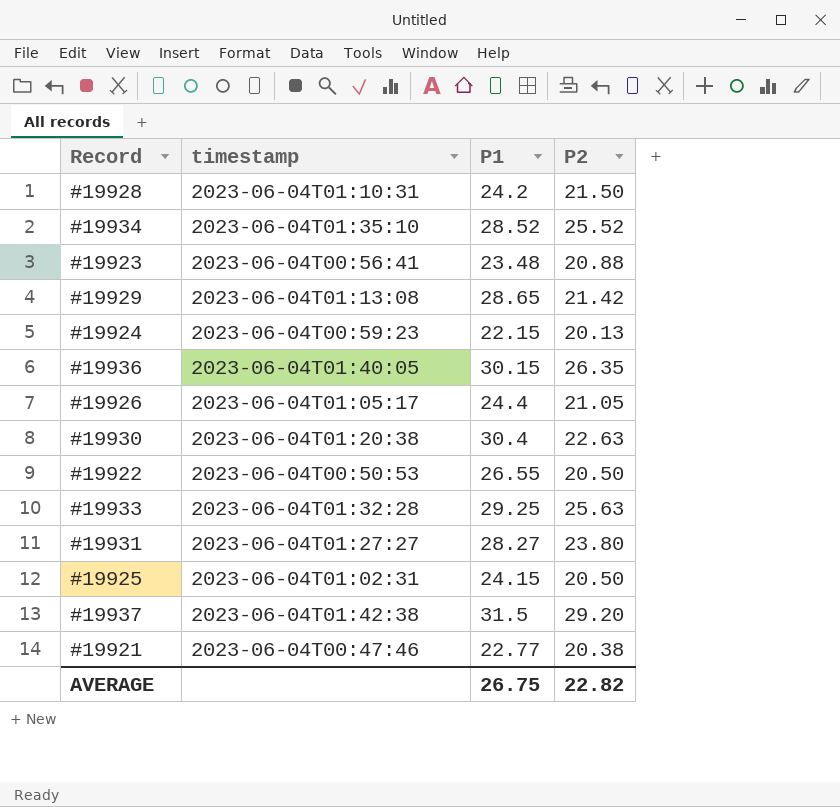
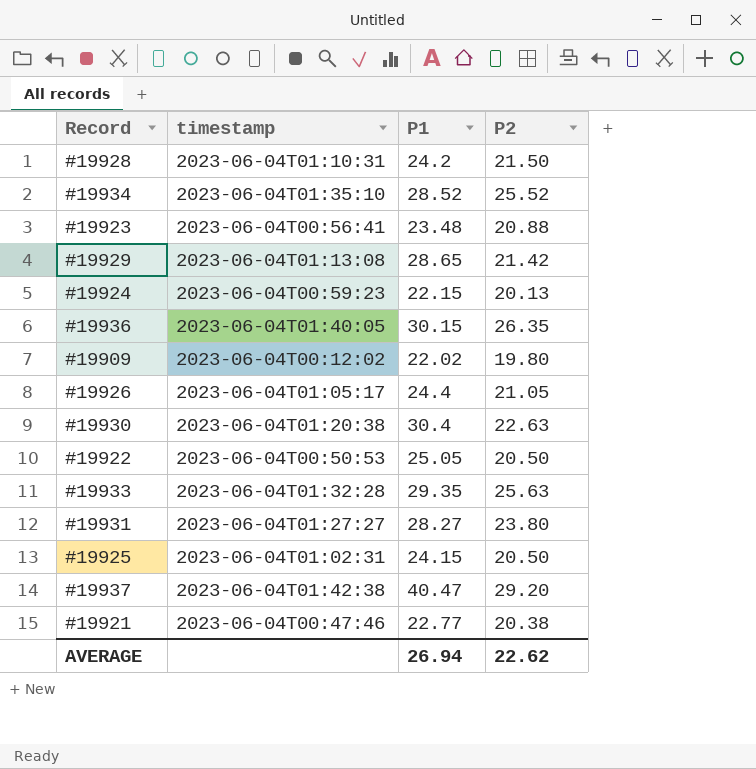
row #19909: none -> 2023-06-04T00:12:02 | 22.02 | 19.80
#19922 | P1: 26.55 -> 25.05
#19933 | P1: 29.25 -> 29.35
#19937 | P1: 31.5 -> 40.47
AVERAGE | P1: 26.75 -> 26.94
AVERAGE | P2: 22.82 -> 22.62

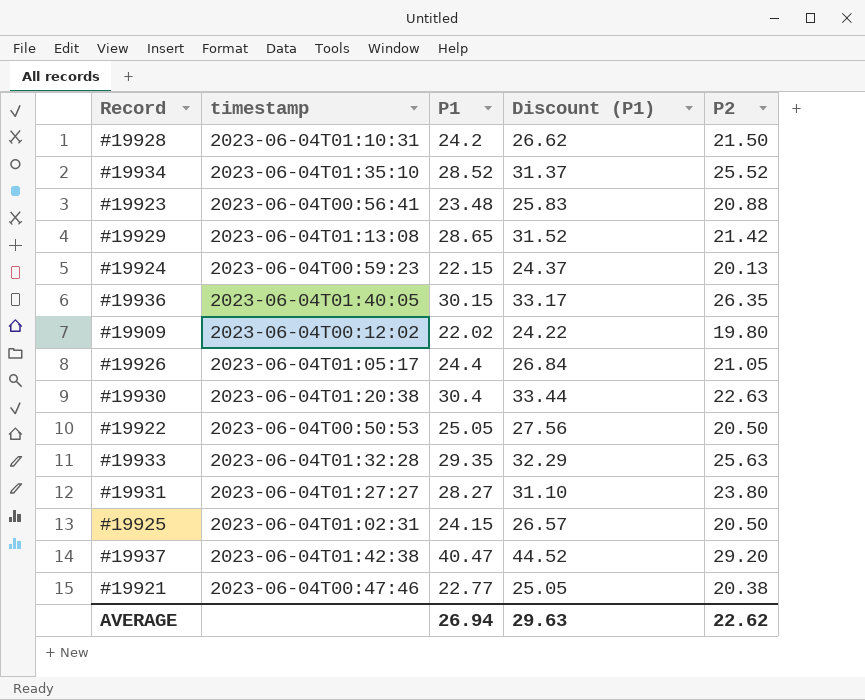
column Discount (P1) | formula: none -> [P1] * 1.1

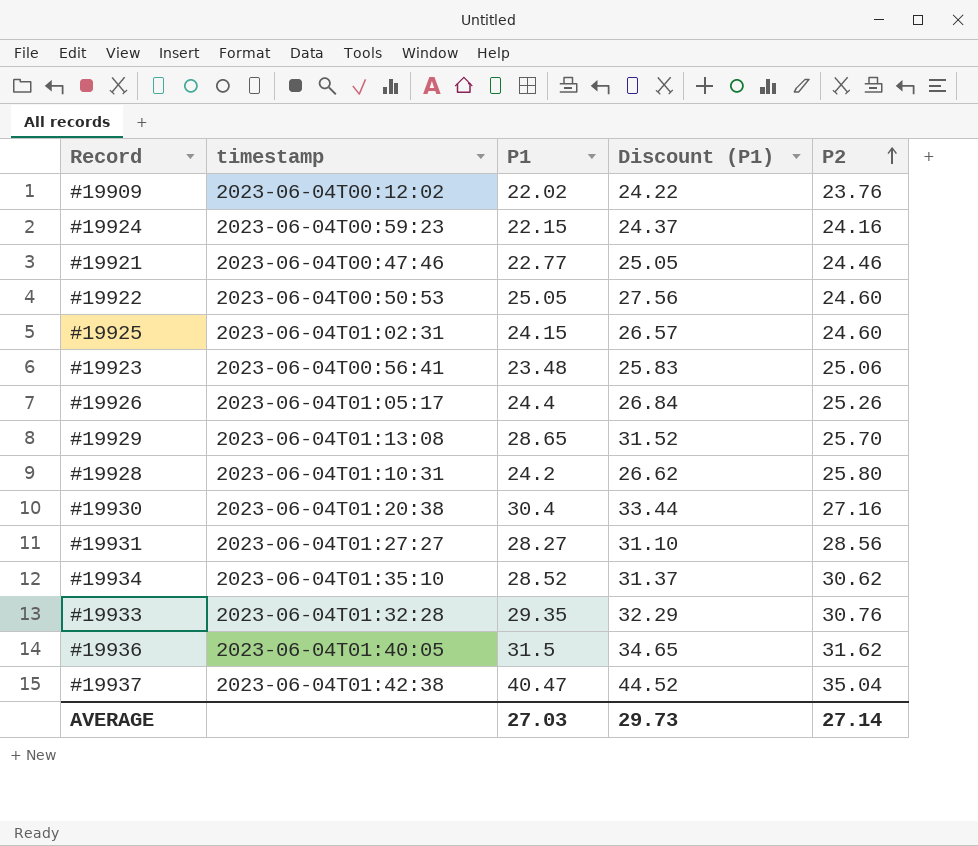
row order: none -> P2 ascending
#19909 | P2: 19.80 -> 23.76
#19924 | P2: 20.13 -> 24.16
#19921 | P2: 20.38 -> 24.46
#19922 | P2: 20.50 -> 24.60
#19925 | P2: 20.50 -> 24.60
#19923 | P2: 20.88 -> 25.06
#19926 | P2: 21.05 -> 25.26
#19929 | P2: 21.42 -> 25.70
#19928 | P2: 21.50 -> 25.80
#19930 | P2: 22.63 -> 27.16
#19931 | P2: 23.80 -> 28.56
#19934 | P2: 25.52 -> 30.62
#19933 | P2: 25.63 -> 30.76
#19936 | P1: 30.15 -> 31.5
#19936 | Discount (P1): 33.17 -> 34.65
#19936 | P2: 26.35 -> 31.62
#19937 | P2: 29.20 -> 35.04
AVERAGE | P1: 26.94 -> 27.03
AVERAGE | Discount (P1): 29.63 -> 29.73
AVERAGE | P2: 22.62 -> 27.14

